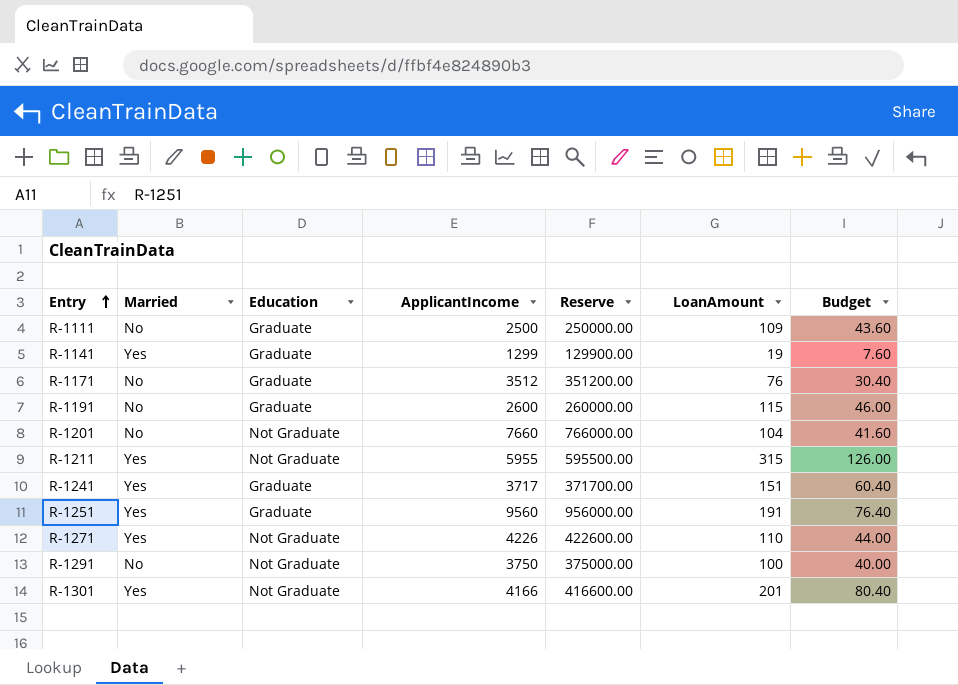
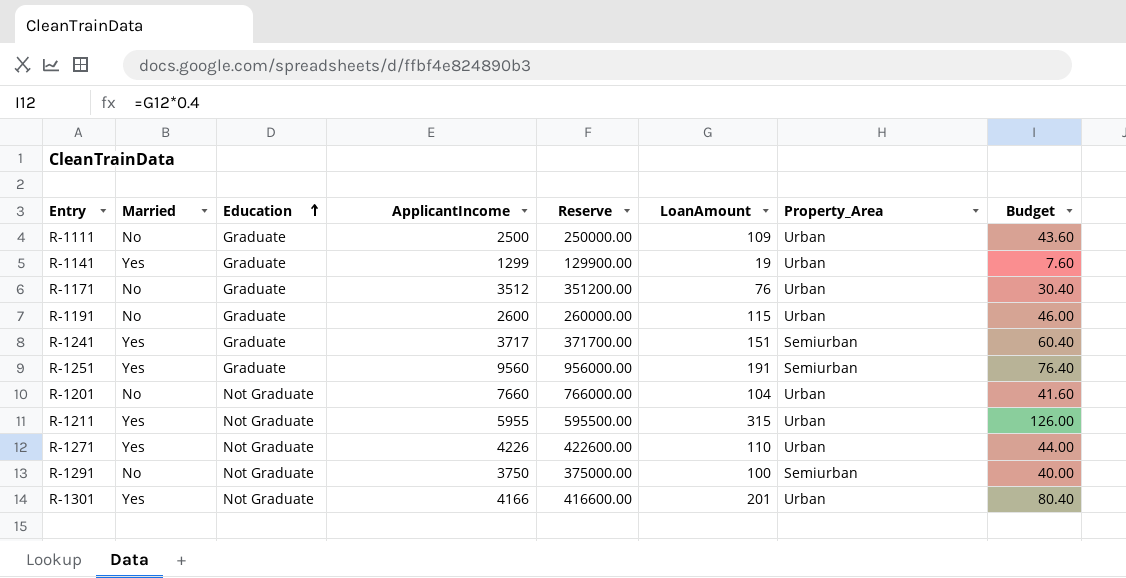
row order: Entry ascending -> Education ascending
column Property_Area | position: none -> 7

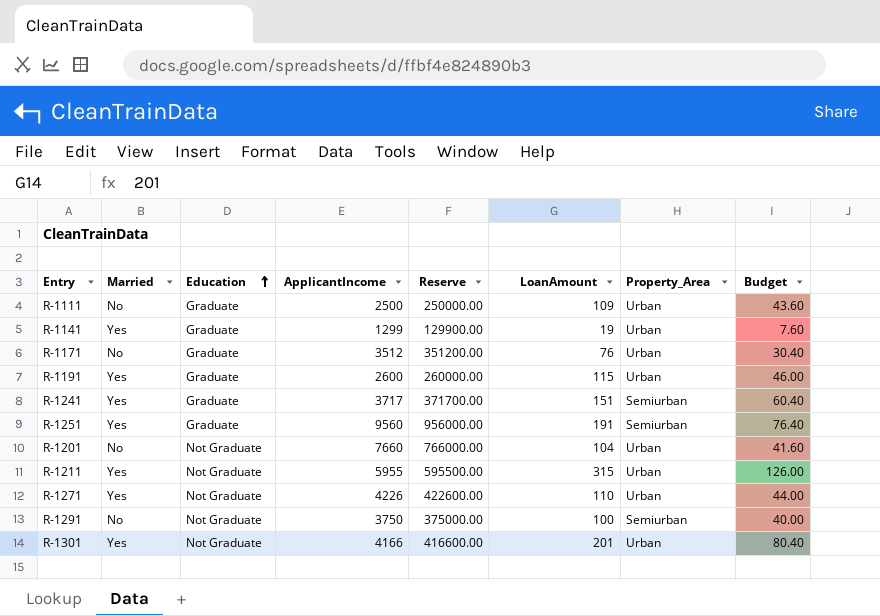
R-1191 | Married: No -> Yes

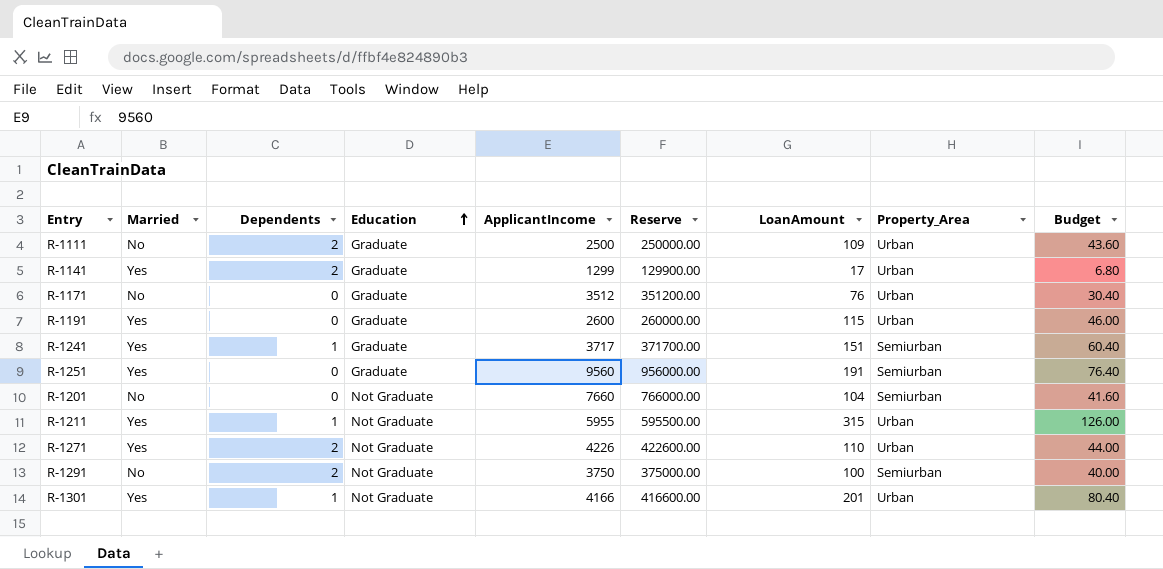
column Dependents | position: none -> 3
R-1141 | LoanAmount: 19 -> 17
R-1141 | Budget: 7.60 -> 6.80
R-1201 | Property_Area: Urban -> Semiurban

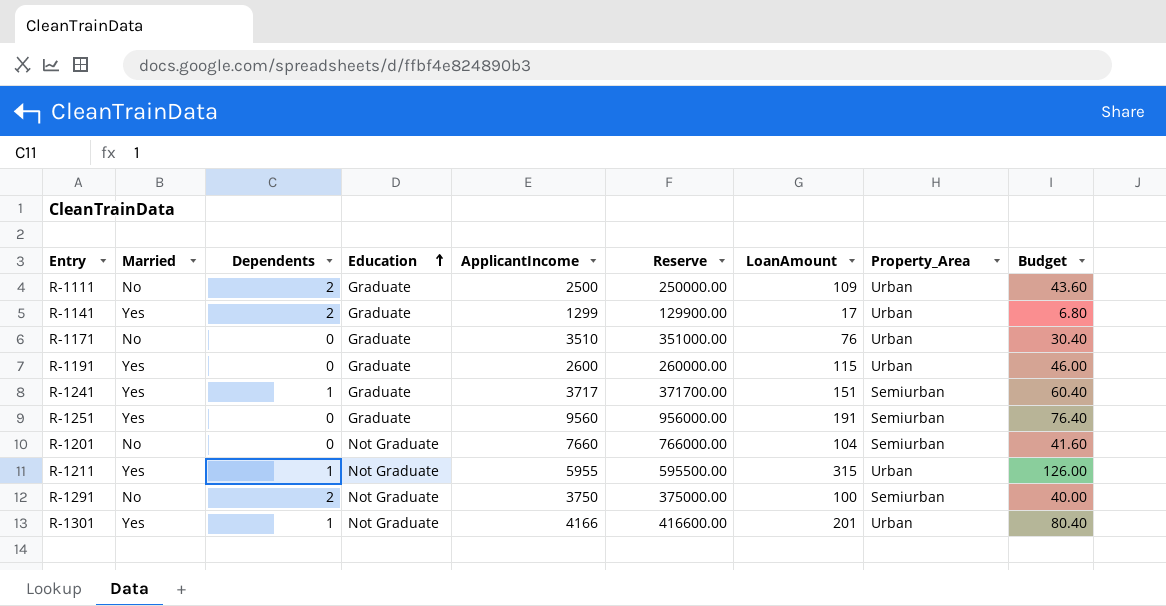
row R-1271: Yes | 2 | Not Graduate | 4226 | 422600.00 | 110 | Urban | 44.00 -> none
R-1171 | ApplicantIncome: 3512 -> 3510
R-1171 | Reserve: 351200.00 -> 351000.00

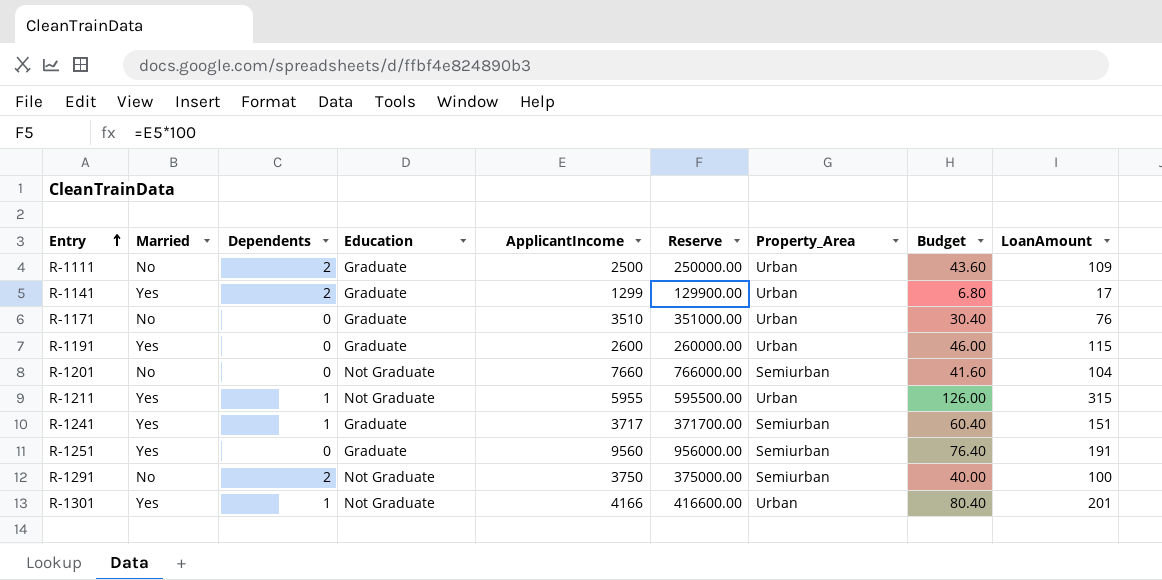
row order: Education ascending -> Entry ascending
column LoanAmount | position: 7 -> 9

